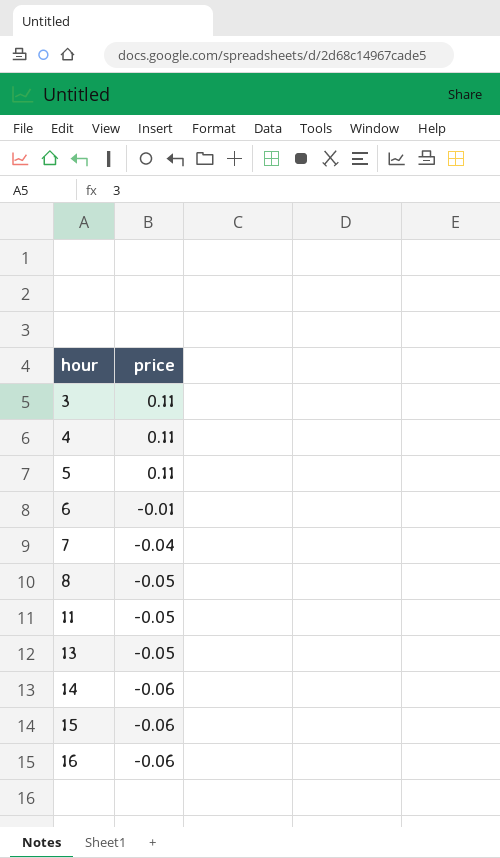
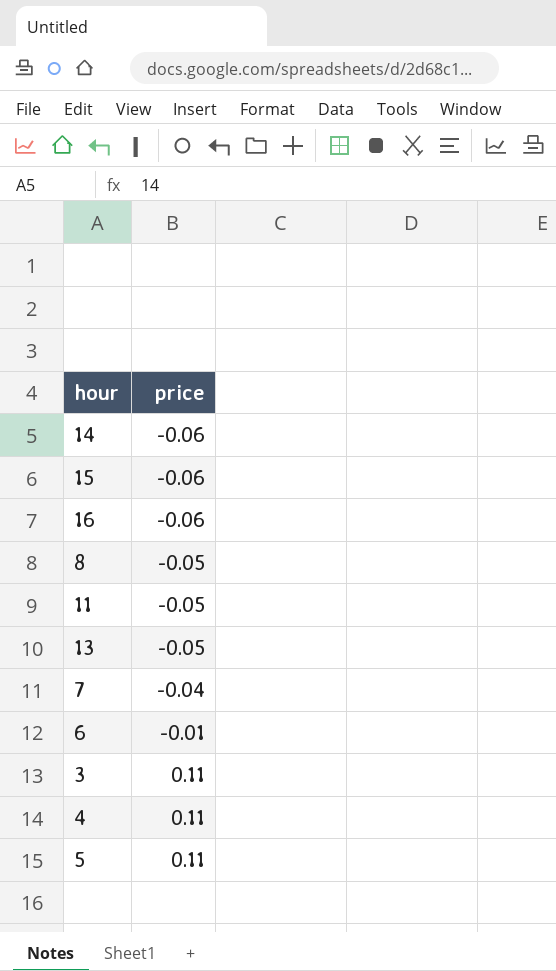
row order: hour ascending -> price ascending

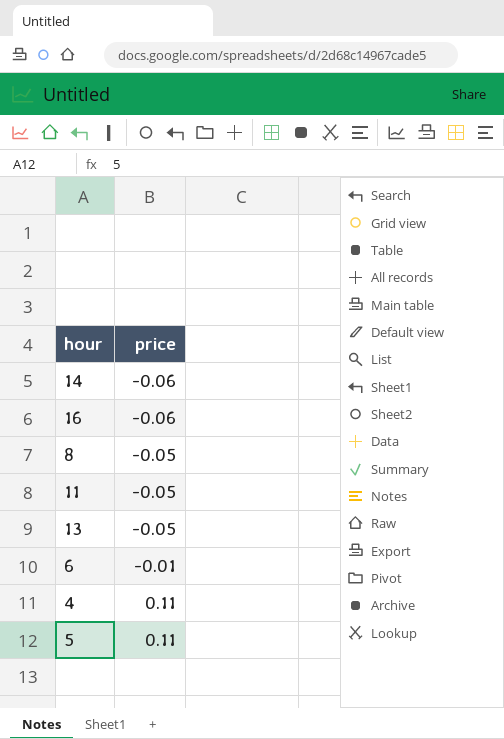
row 15: -0.06 -> none
row 7: -0.04 -> none
row 3: 0.11 -> none

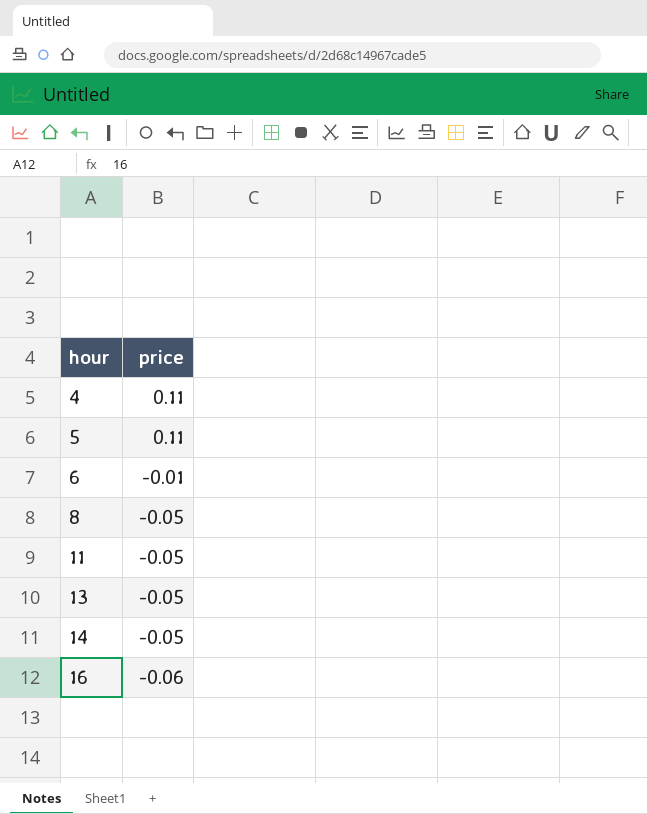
row order: price ascending -> hour ascending
14 | price: -0.06 -> -0.05

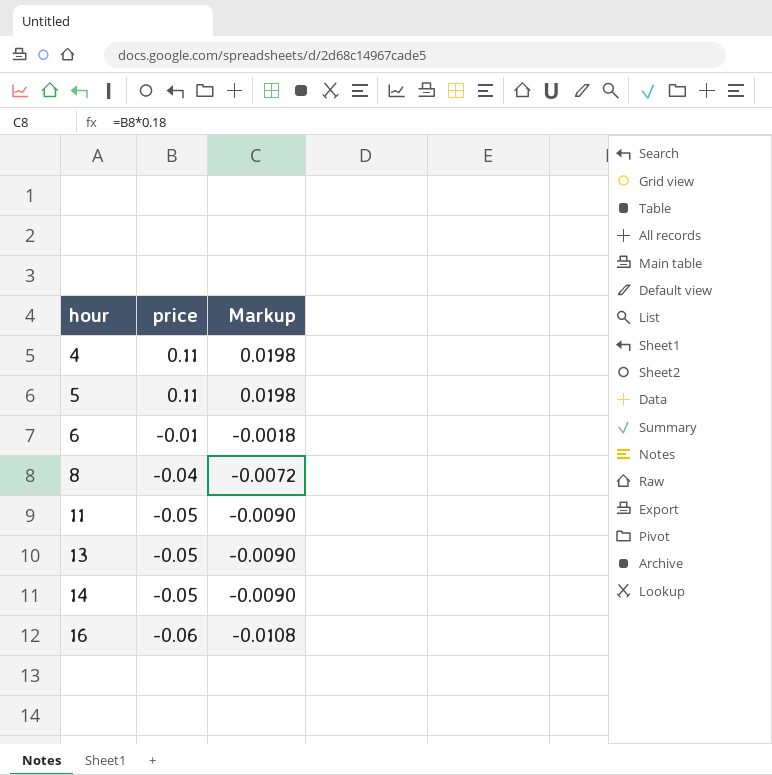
column Markup | formula: none -> [price] * 0.18
8 | price: -0.05 -> -0.04

